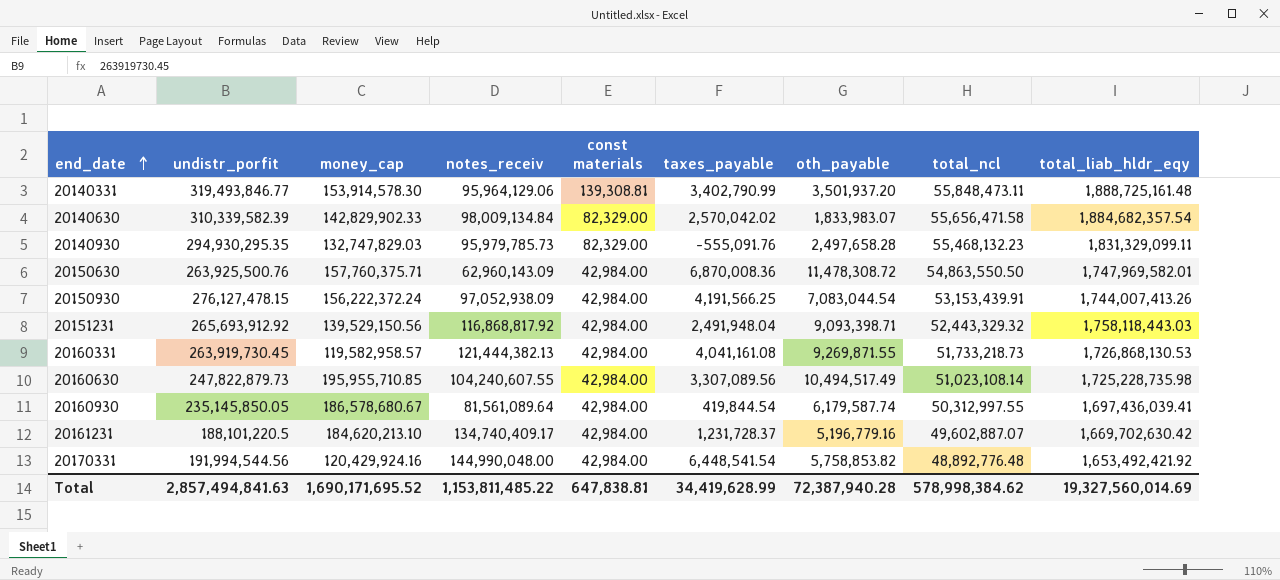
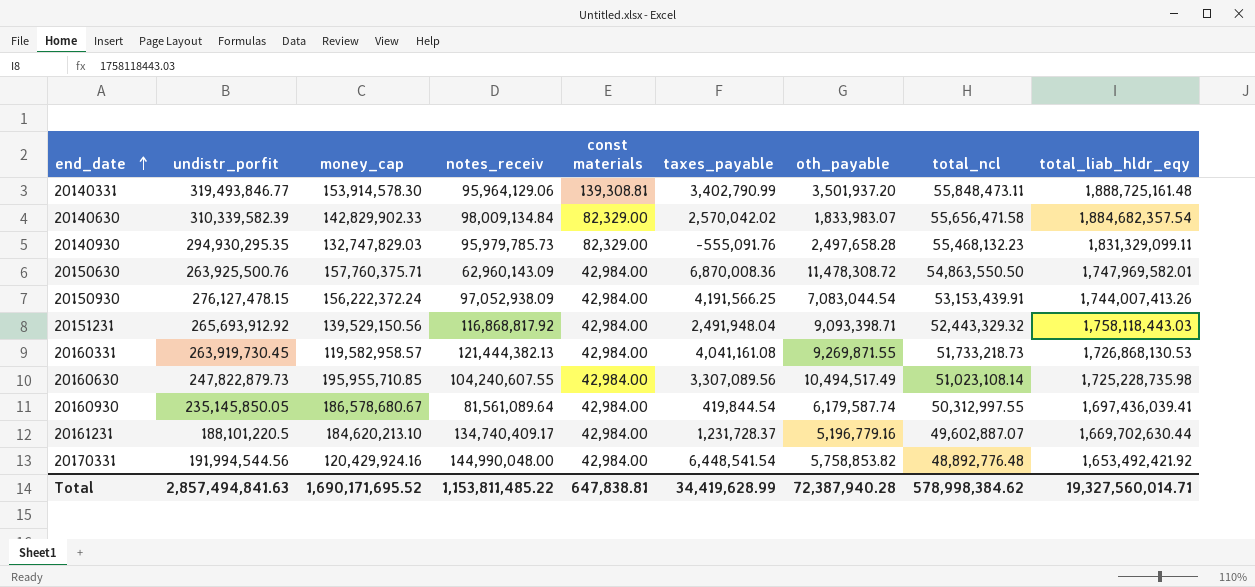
20161231 | total_liab_hldr_eqy: 1,669,702,630.42 -> 1,669,702,630.44
Total | total_liab_hldr_eqy: 19,327,560,014.69 -> 19,327,560,014.71

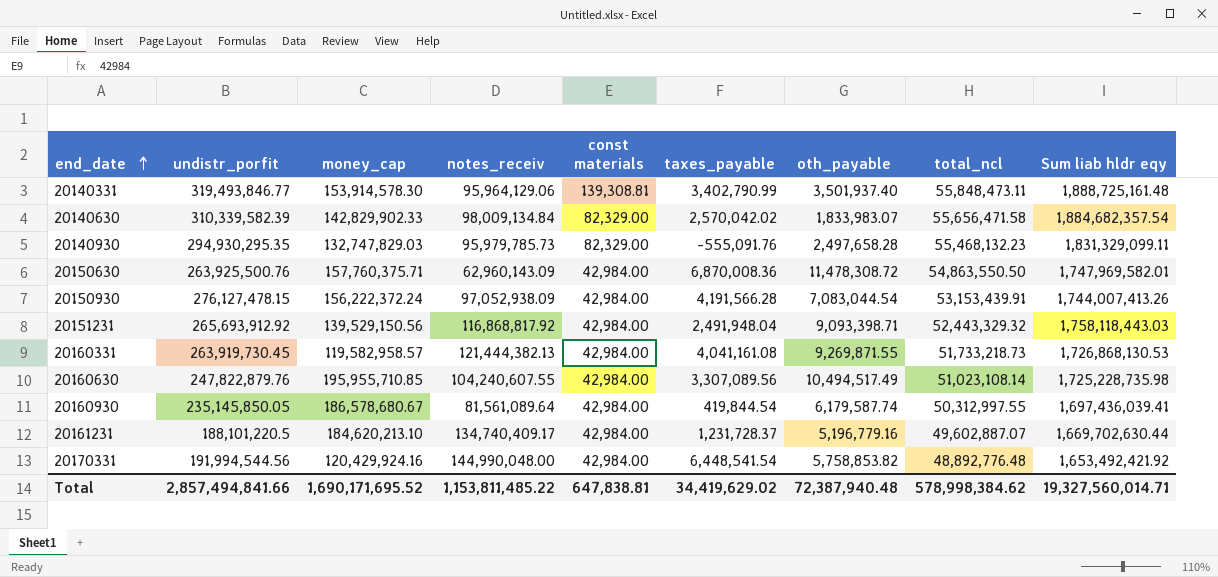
column name: total_liab_hldr_eqy -> Sum liab hldr eqy
20140331 | oth_payable: 3,501,937.20 -> 3,501,937.40
20150930 | taxes_payable: 4,191,566.25 -> 4,191,566.28
20160630 | undistr_porfit: 247,822,879.73 -> 247,822,879.76
Total | undistr_porfit: 2,857,494,841.63 -> 2,857,494,841.66
Total | taxes_payable: 34,419,628.99 -> 34,419,629.02
Total | oth_payable: 72,387,940.28 -> 72,387,940.48

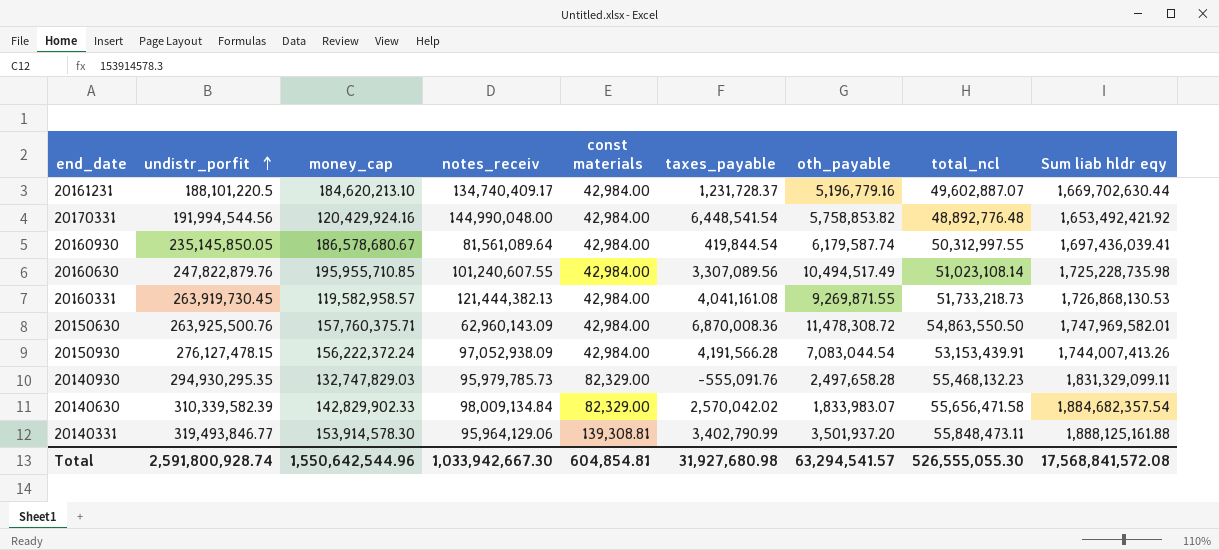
row order: end_date ascending -> undistr_porfit ascending
row 20151231: 265,693,912.92 | 139,529,150.56 | 116,868,817.92 | 42,984.00 | 2,491,948.04 | 9,093,398.71 | 52,443,329.32 | 1,758,118,443.03 -> none
20160630 | notes_receiv: 104,240,607.55 -> 101,240,607.55
20140331 | oth_payable: 3,501,937.40 -> 3,501,937.20
20140331 | Sum liab hldr eqy: 1,888,725,161.48 -> 1,888,125,161.88
Total | undistr_porfit: 2,857,494,841.66 -> 2,591,800,928.74
Total | money_cap: 1,690,171,695.52 -> 1,550,642,544.96
Total | notes_receiv: 1,153,811,485.22 -> 1,033,942,667.30
Total | const materials: 647,838.81 -> 604,854.81
Total | taxes_payable: 34,419,629.02 -> 31,927,680.98
Total | oth_payable: 72,387,940.48 -> 63,294,541.57
Total | total_ncl: 578,998,384.62 -> 526,555,055.30
Total | Sum liab hldr eqy: 19,327,560,014.71 -> 17,568,841,572.08

